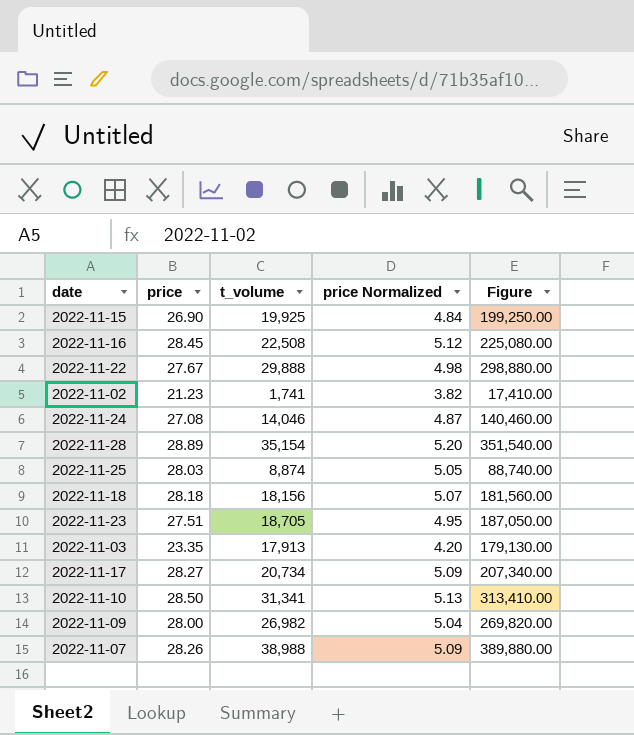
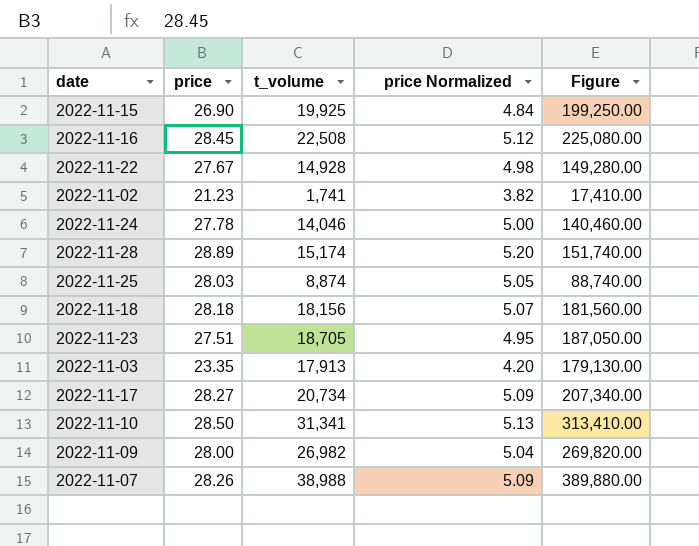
2022-11-22 | t_volume: 29,888 -> 14,928
2022-11-22 | Figure: 298,880.00 -> 149,280.00
2022-11-24 | price: 27.08 -> 27.78
2022-11-24 | price Normalized: 4.87 -> 5.00
2022-11-28 | t_volume: 35,154 -> 15,174
2022-11-28 | Figure: 351,540.00 -> 151,740.00

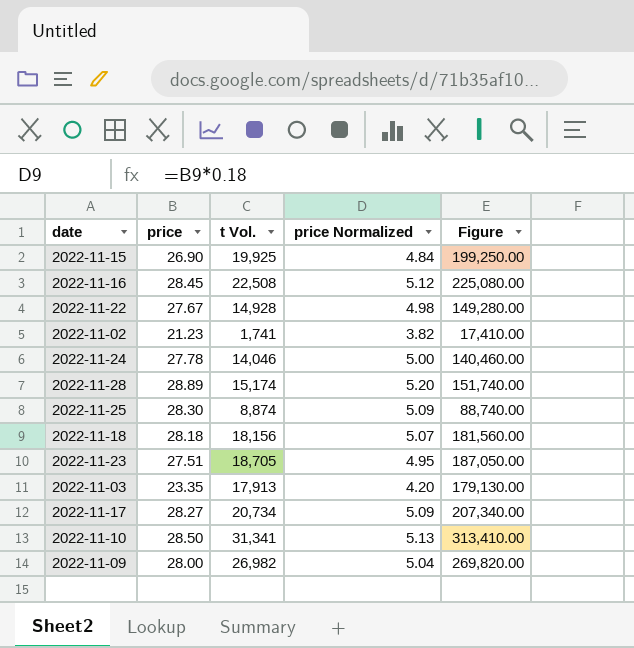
column name: t_volume -> t Vol.
row 2022-11-07: 28.26 | 38,988 | 5.09 | 389,880.00 -> none
2022-11-25 | price: 28.03 -> 28.30
2022-11-25 | price Normalized: 5.05 -> 5.09

